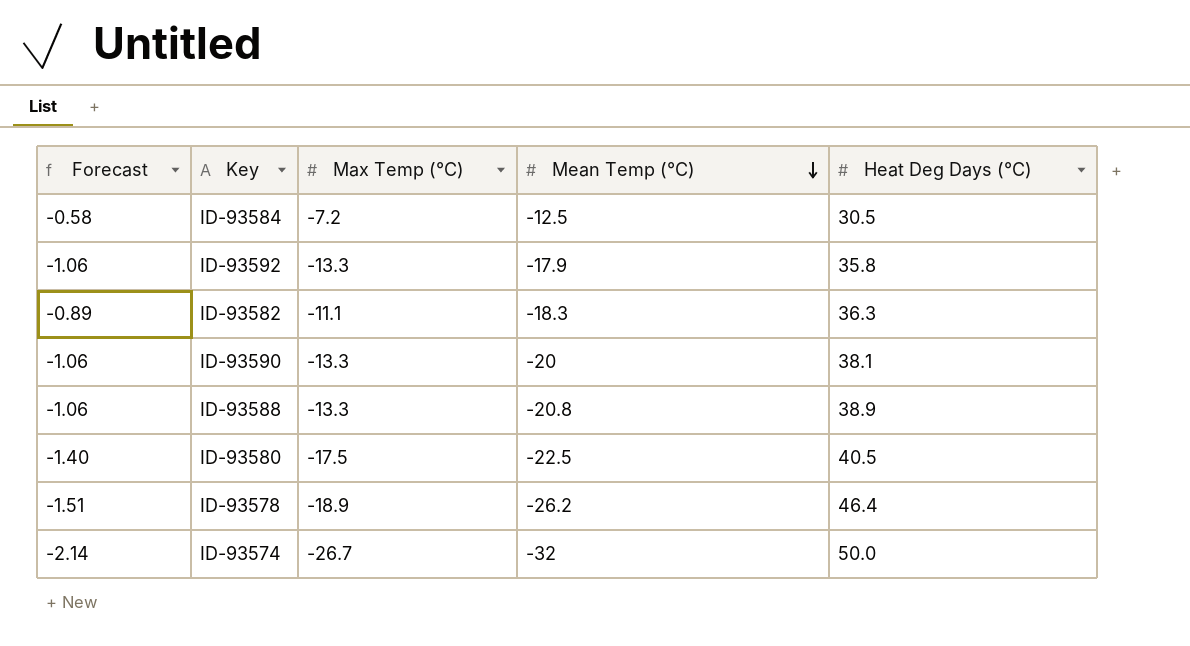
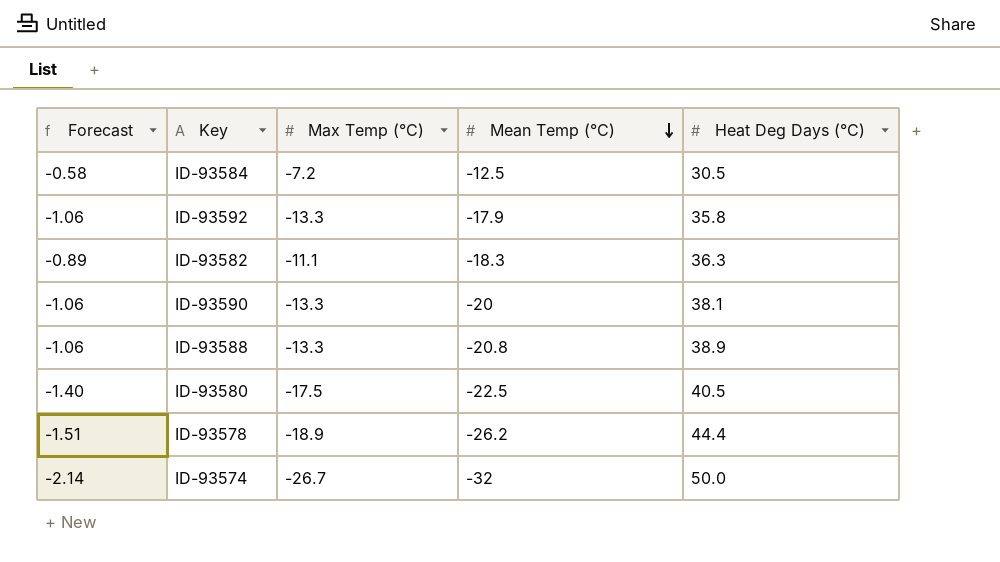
ID-93578 | Heat Deg Days (°C): 46.4 -> 44.4

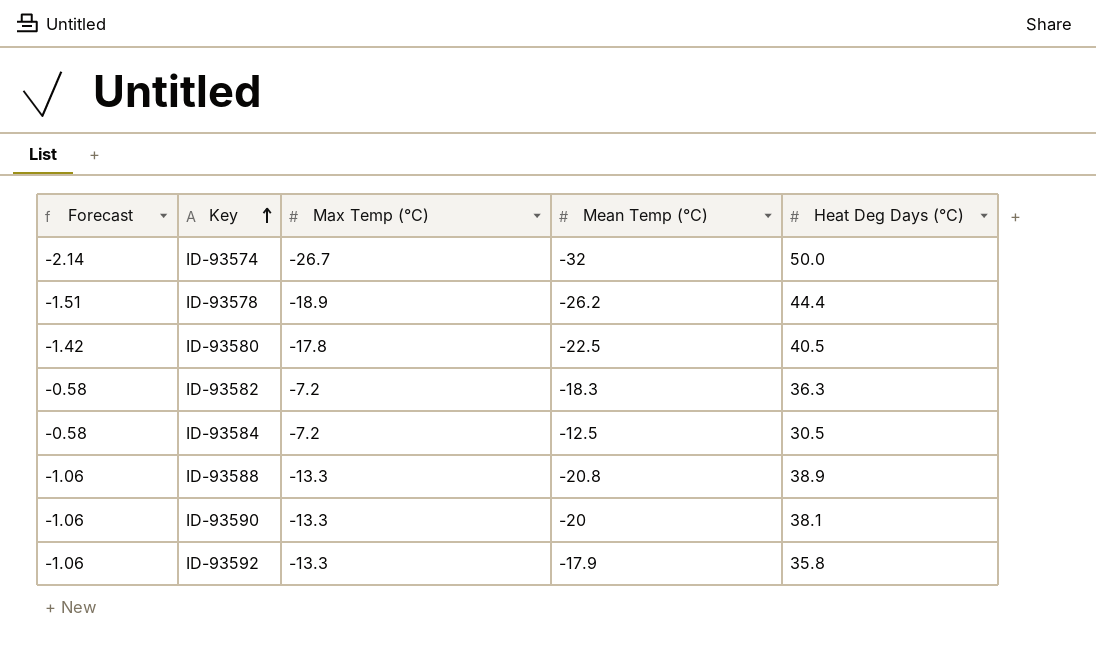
row order: Mean Temp (°C) descending -> Key ascending
ID-93580 | Forecast: -1.40 -> -1.42
ID-93580 | Max Temp (°C): -17.5 -> -17.8
ID-93582 | Forecast: -0.89 -> -0.58
ID-93582 | Max Temp (°C): -11.1 -> -7.2

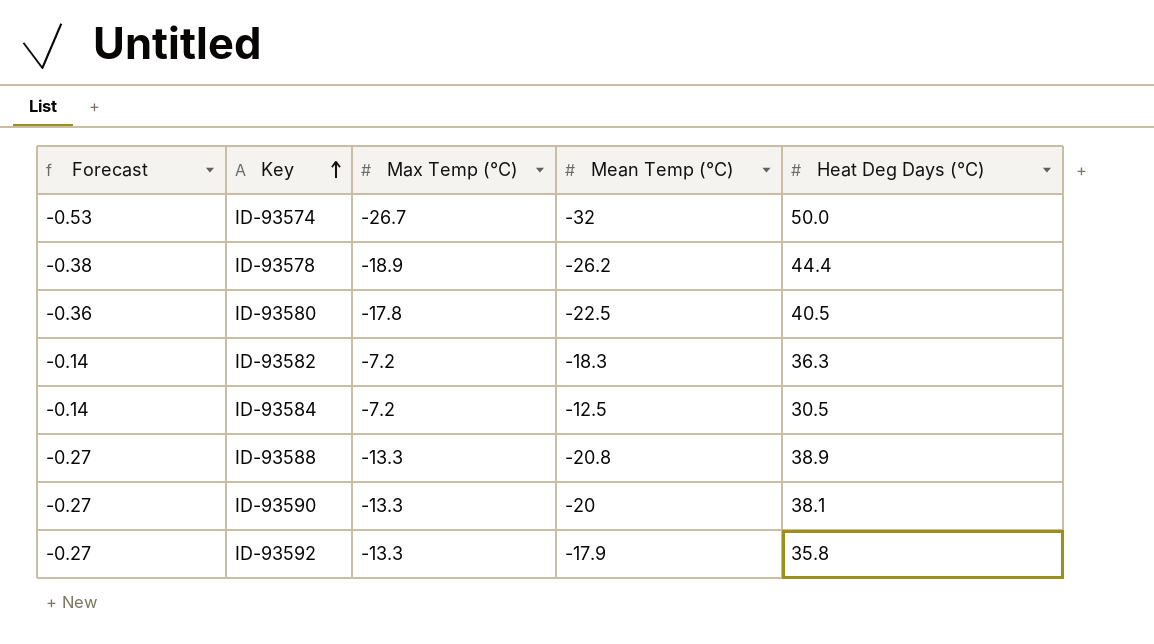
column Forecast | formula: [Max Temp (°C)] * 0.08 -> [Max Temp (°C)] * 0.02

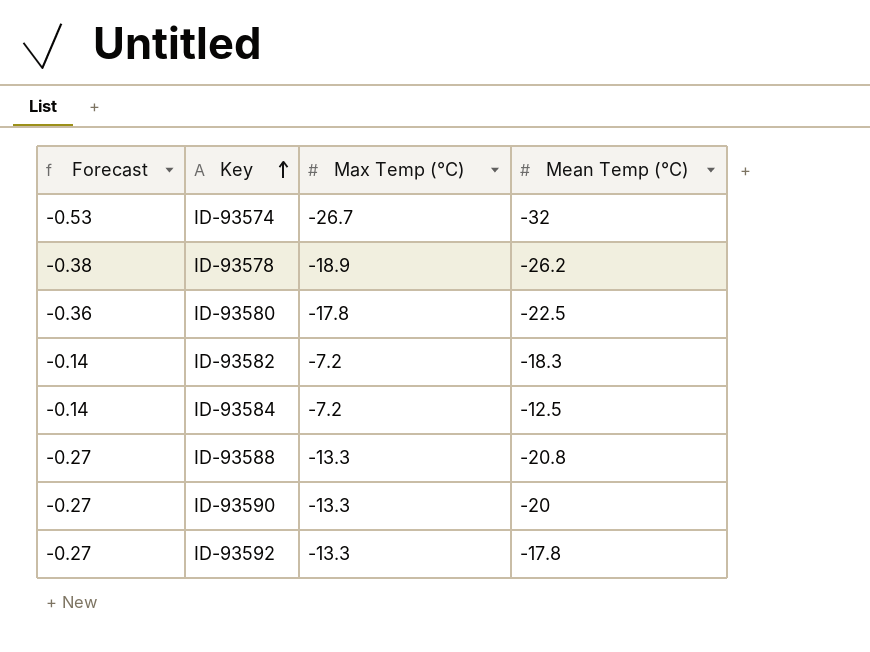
column Heat Deg Days (°C) | position: 5 -> none
ID-93592 | Mean Temp (°C): -17.9 -> -17.8

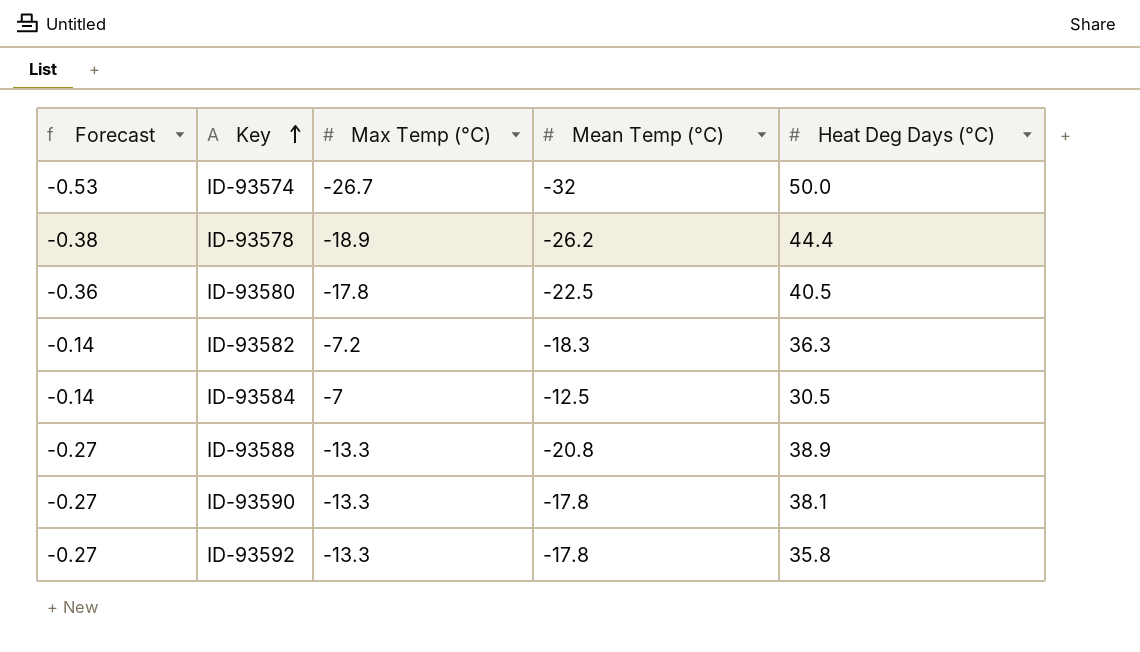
column Heat Deg Days (°C) | position: none -> 5
ID-93584 | Max Temp (°C): -7.2 -> -7
ID-93590 | Mean Temp (°C): -20 -> -17.8

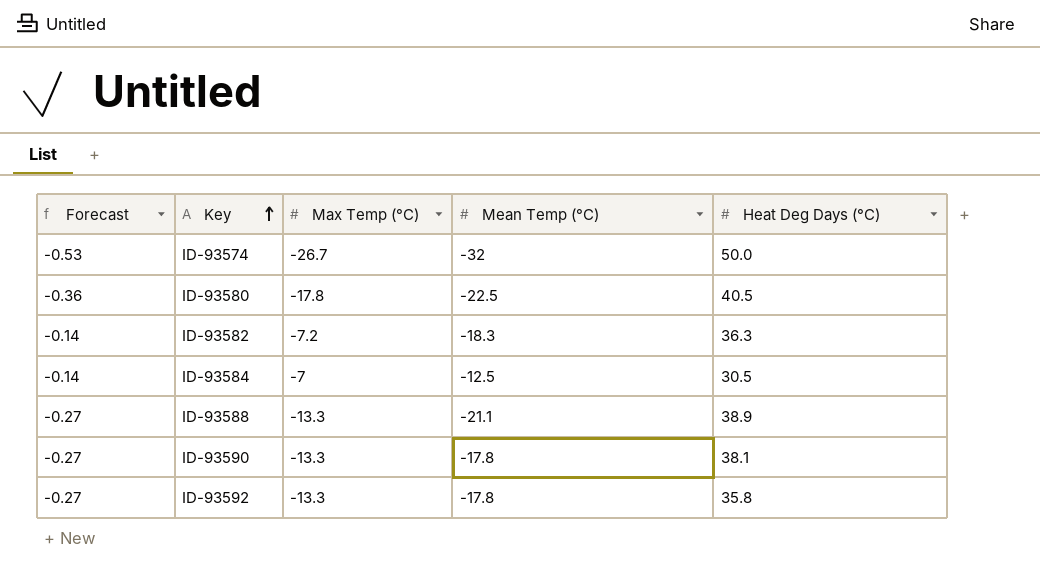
row ID-93578: -0.38 | -18.9 | -26.2 | 44.4 -> none
ID-93588 | Mean Temp (°C): -20.8 -> -21.1

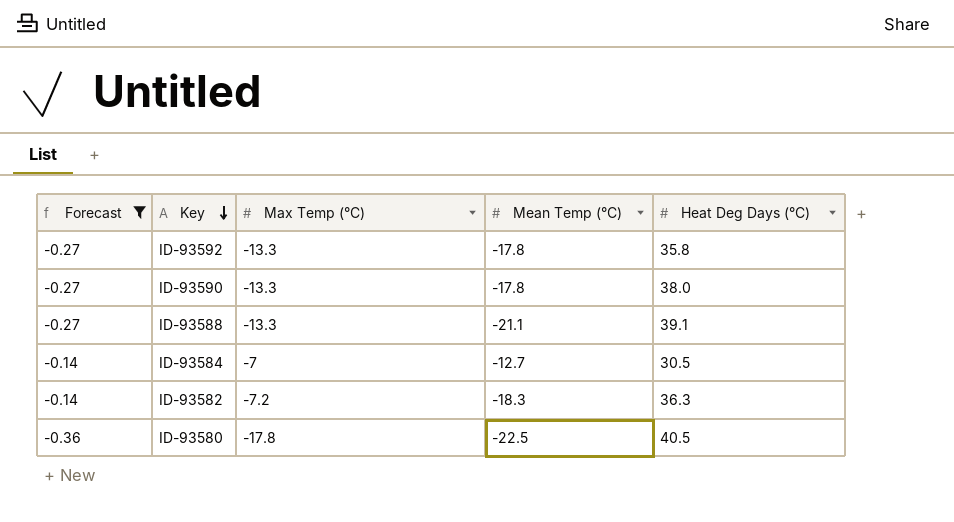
filter: none -> Forecast != -0.53
row order: Key ascending -> Key descending
ID-93590 | Heat Deg Days (°C): 38.1 -> 38.0
ID-93588 | Heat Deg Days (°C): 38.9 -> 39.1
ID-93584 | Mean Temp (°C): -12.5 -> -12.7

